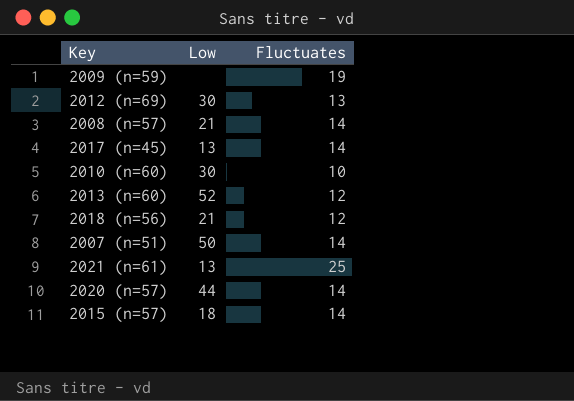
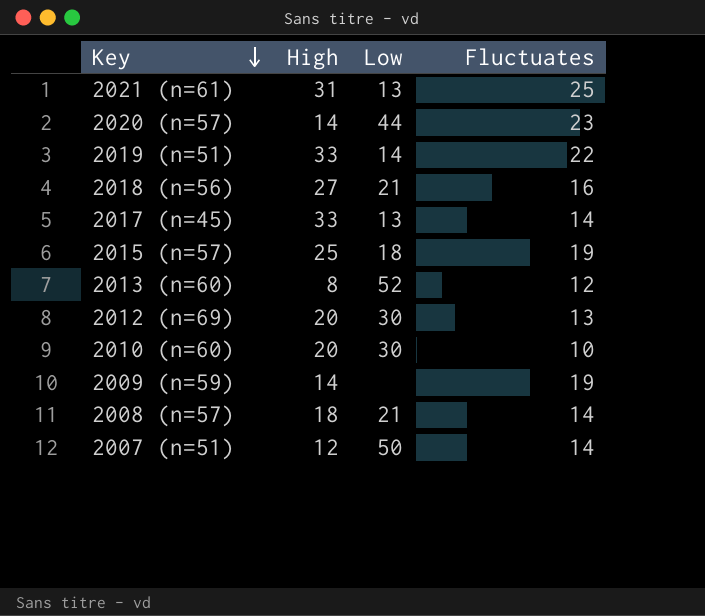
row order: none -> Key descending
column High | position: none -> 2
2020 (n=57) | Fluctuates: 14 -> 23
row 2019 (n=51): none -> 33 | 14 | 22
2018 (n=56) | Fluctuates: 12 -> 16
2015 (n=57) | Fluctuates: 14 -> 19

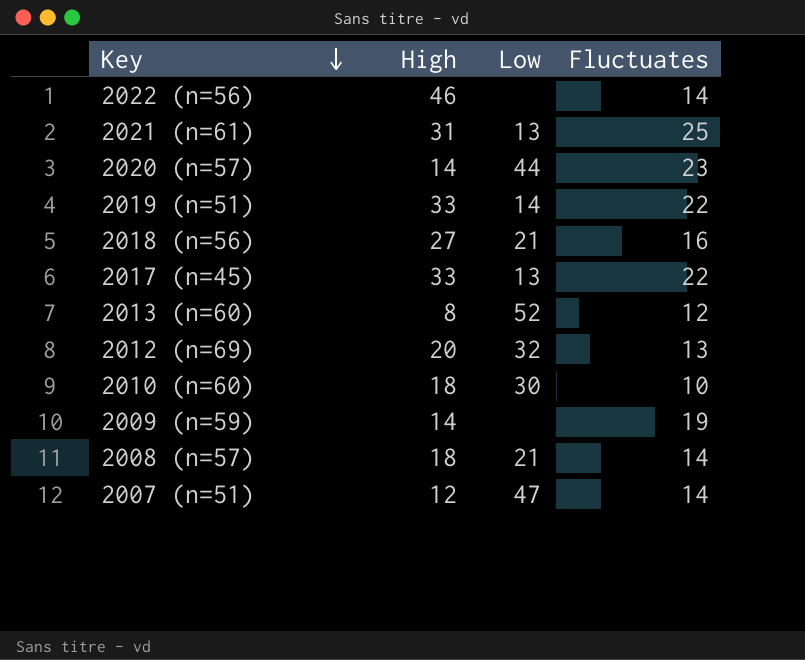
row 2015 (n=57): 25 | 18 | 19 -> none
row 2022 (n=56): none -> 46 | none | 14
2017 (n=45) | Fluctuates: 14 -> 22
2012 (n=69) | Low: 30 -> 32
2010 (n=60) | High: 20 -> 18
2007 (n=51) | Low: 50 -> 47

